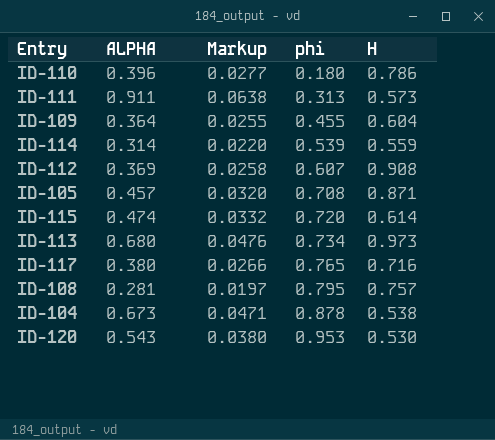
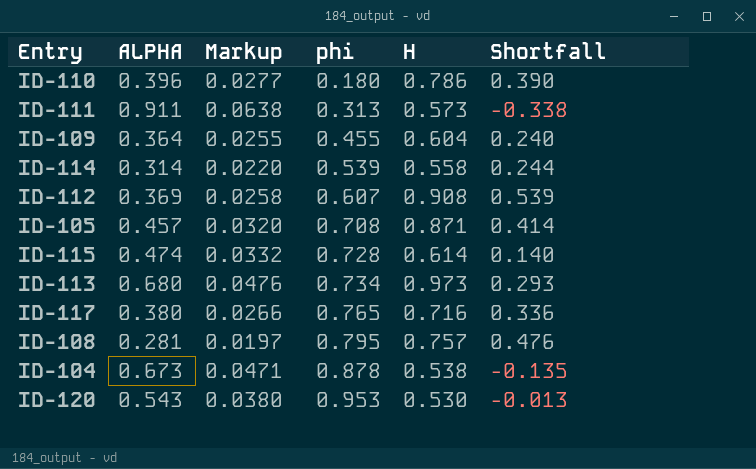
column Shortfall | formula: none -> [H] - [ALPHA]
ID-114 | H: 0.559 -> 0.558
ID-115 | phi: 0.720 -> 0.728

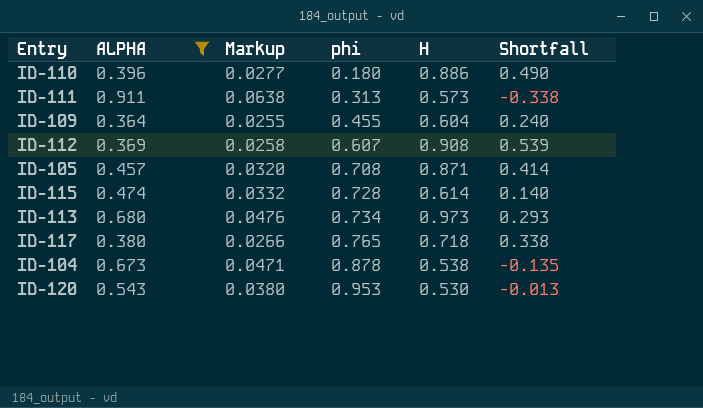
filter: none -> ALPHA >= 0.364
ID-110 | H: 0.786 -> 0.886
ID-110 | Shortfall: 0.390 -> 0.490
ID-117 | H: 0.716 -> 0.718
ID-117 | Shortfall: 0.336 -> 0.338

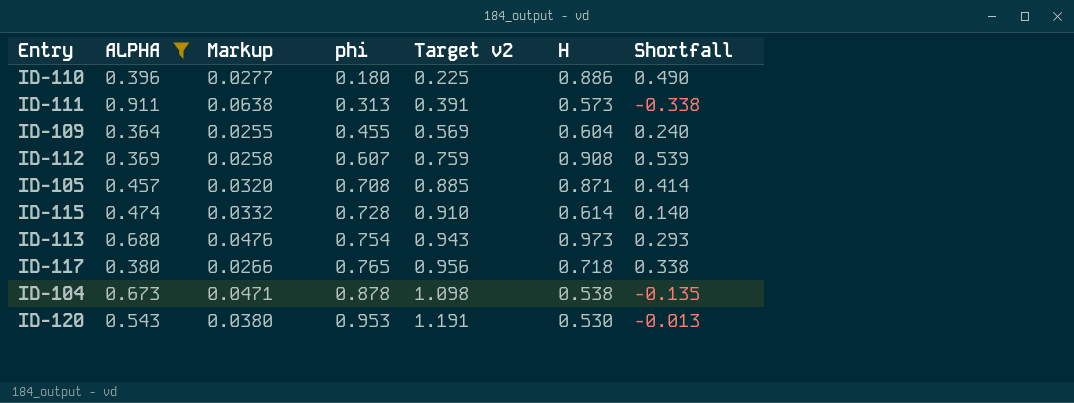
column Target v2 | formula: none -> [phi] * 1.25
ID-113 | phi: 0.734 -> 0.754

